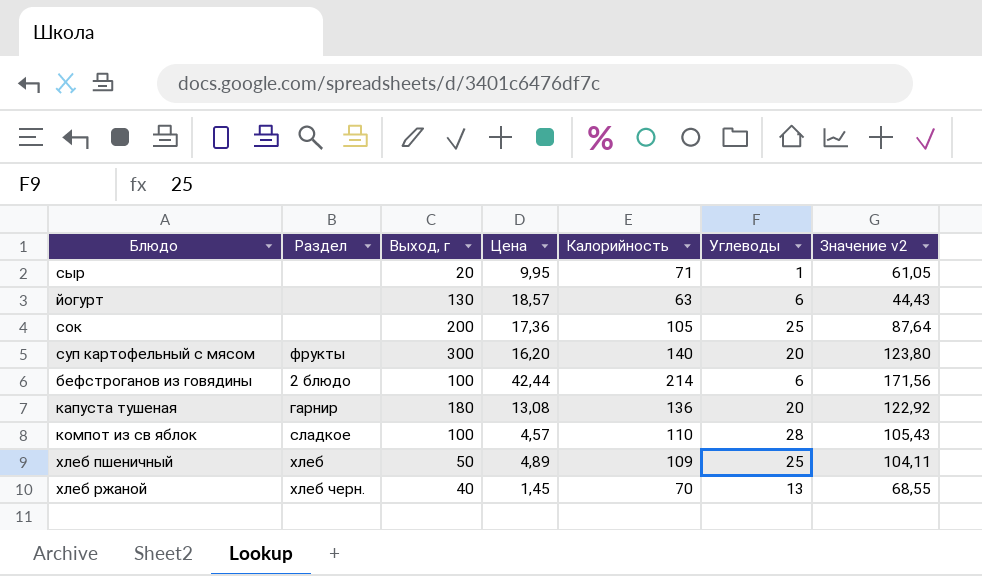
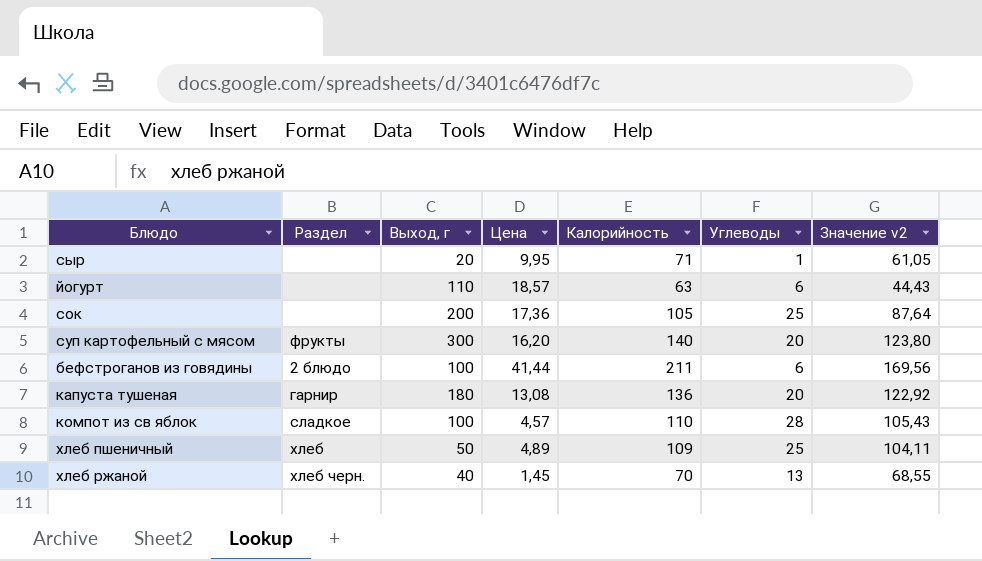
йогурт | Выход, г: 130 -> 110
бефстроганов из говядины | Цена: 42,44 -> 41,44
бефстроганов из говядины | Калорийность: 214 -> 211
бефстроганов из говядины | Значение v2: 171,56 -> 169,56

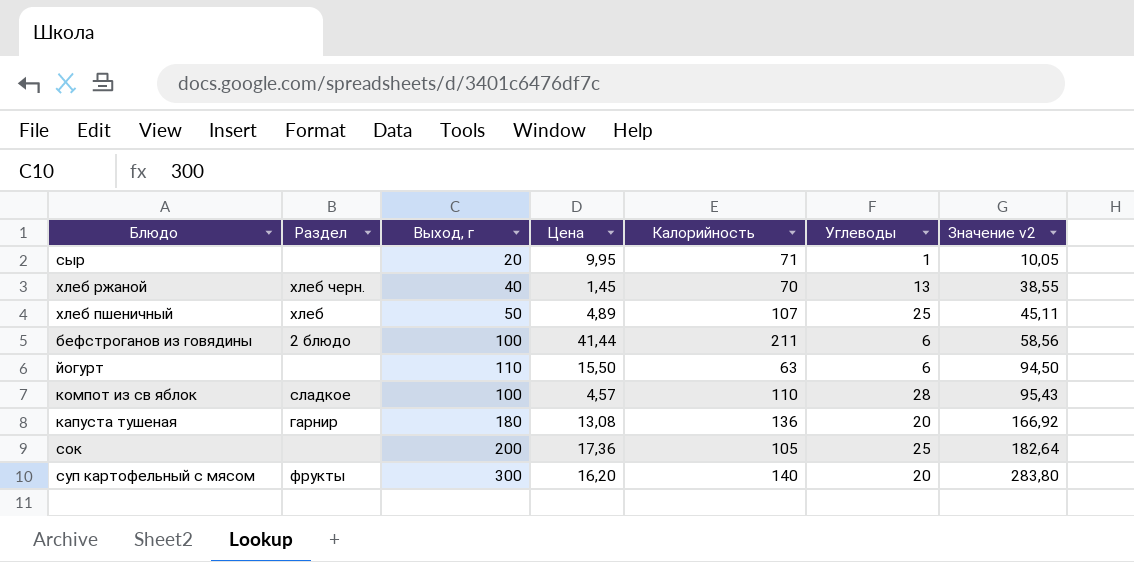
row order: none -> Значение v2 ascending
column Значение v2 | formula: [Калорийность] - [Цена] -> [Выход, г] - [Цена]
хлеб пшеничный | Калорийность: 109 -> 107
йогурт | Цена: 18,57 -> 15,50

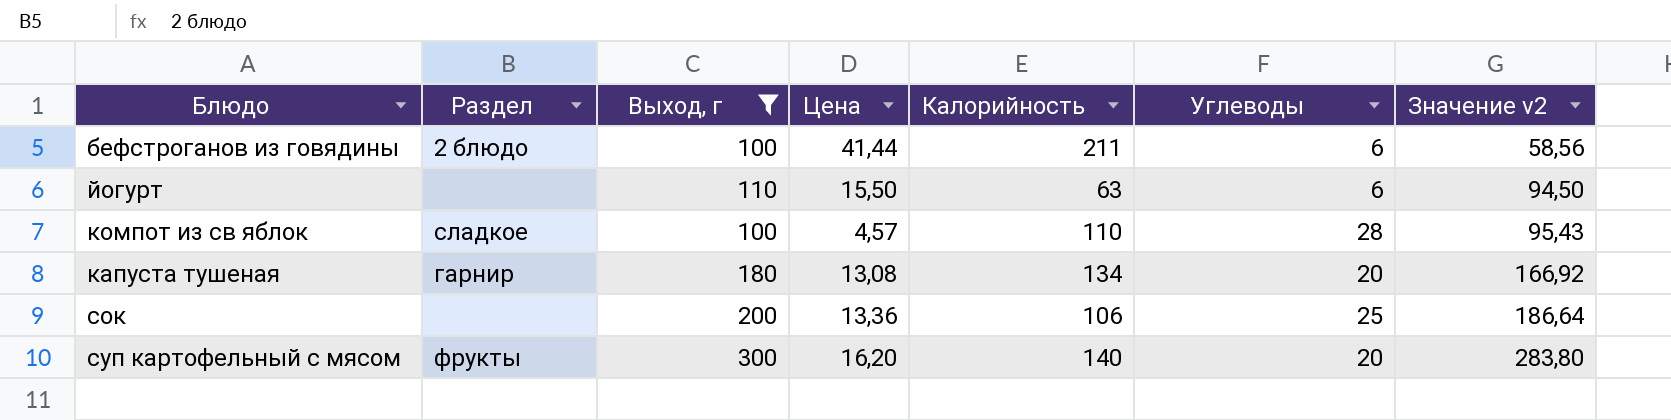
filter: none -> Выход, г >= 100
капуста тушеная | Калорийность: 136 -> 134
сок | Цена: 17,36 -> 13,36
сок | Калорийность: 105 -> 106
сок | Значение v2: 182,64 -> 186,64

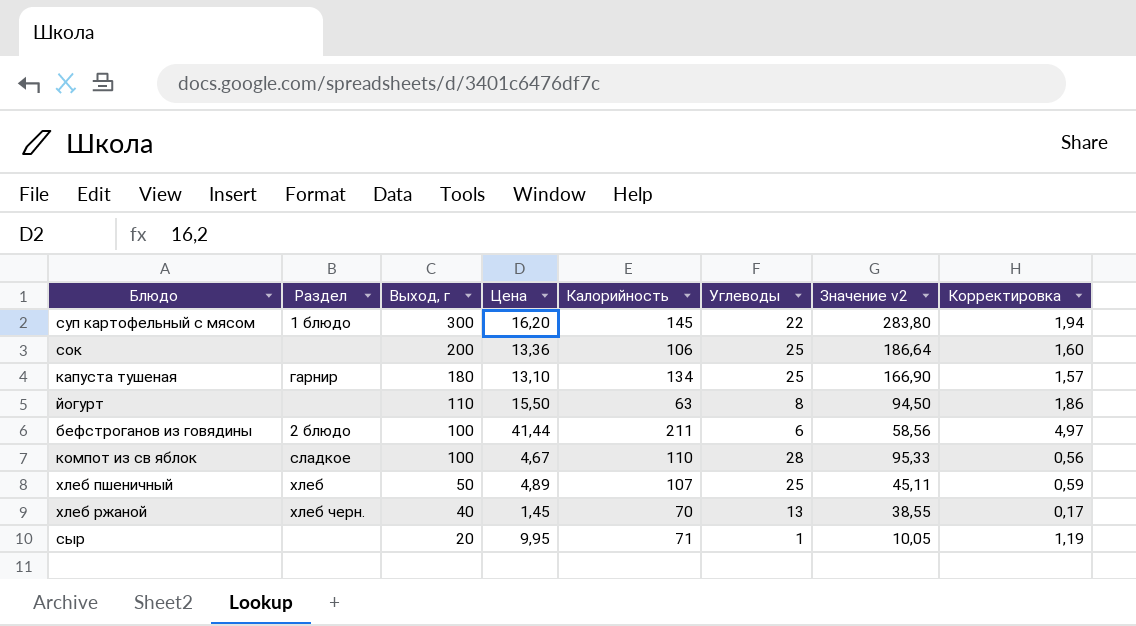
filter: Выход, г >= 100 -> none
row order: Значение v2 ascending -> Выход, г descending
column Корректировка | formula: none -> [Цена] * 0,12
суп картофельный с мясом | Раздел: фрукты -> 1 блюдо
суп картофельный с мясом | Калорийность: 140 -> 145
суп картофельный с мясом | Углеводы: 20 -> 22
капуста тушеная | Цена: 13,08 -> 13,10
капуста тушеная | Углеводы: 20 -> 25
капуста тушеная | Значение v2: 166,92 -> 166,90
йогурт | Углеводы: 6 -> 8
компот из св яблок | Цена: 4,57 -> 4,67
компот из св яблок | Значение v2: 95,43 -> 95,33

